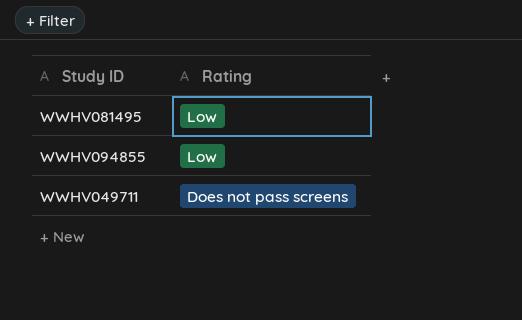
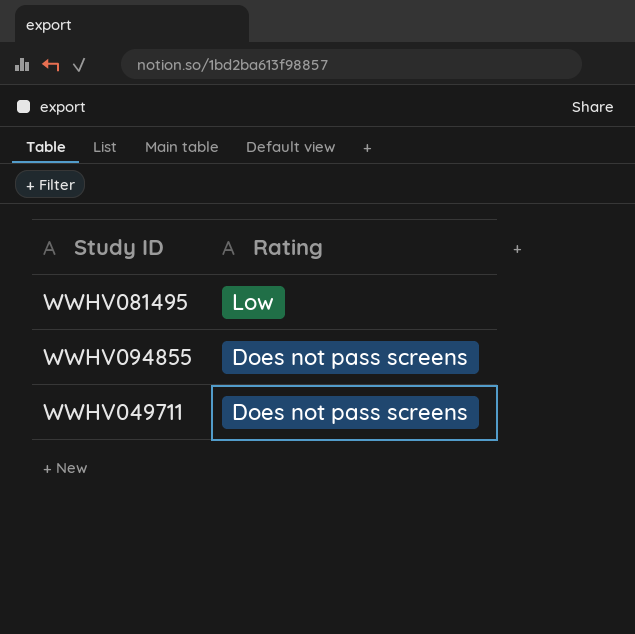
WWHV094855 | Rating: Low -> Does not pass screens

